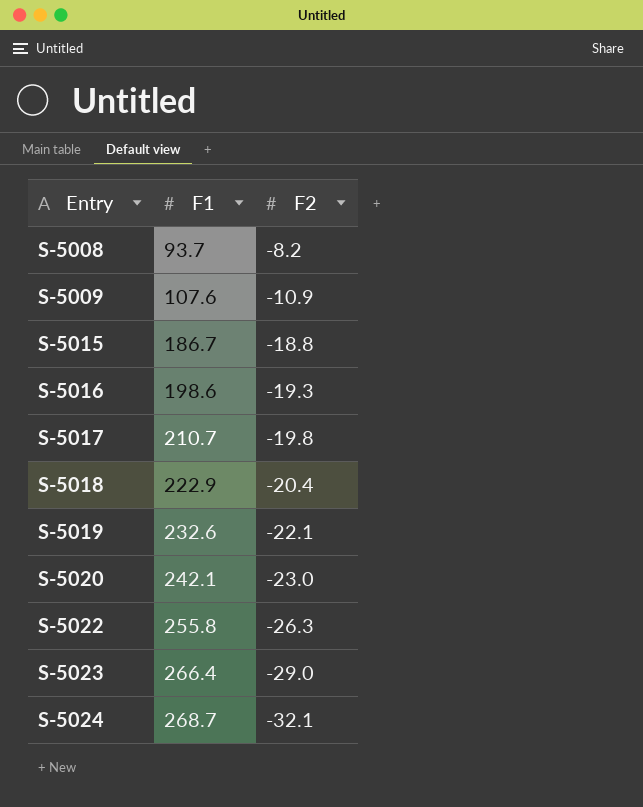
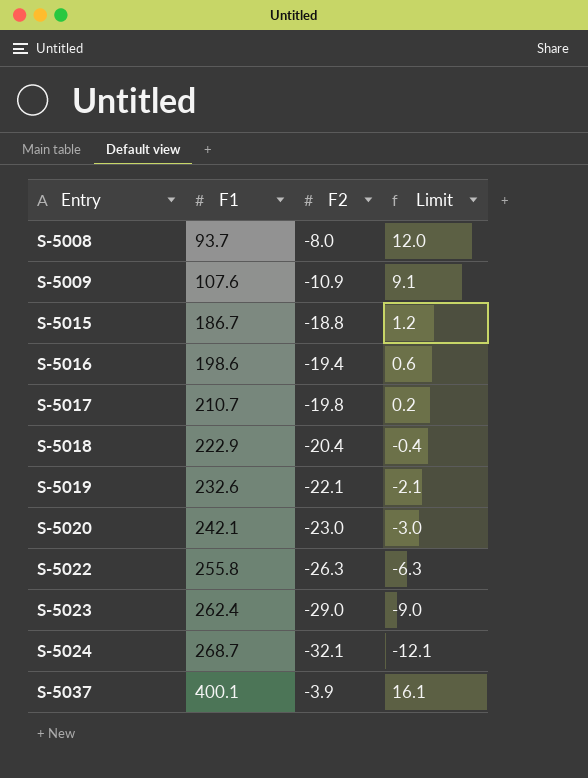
column Limit | formula: none -> [F2] + 20
S-5008 | F2: -8.2 -> -8.0
S-5016 | F2: -19.3 -> -19.4
S-5023 | F1: 266.4 -> 262.4
row S-5037: none -> 400.1 | -3.9 | 16.1

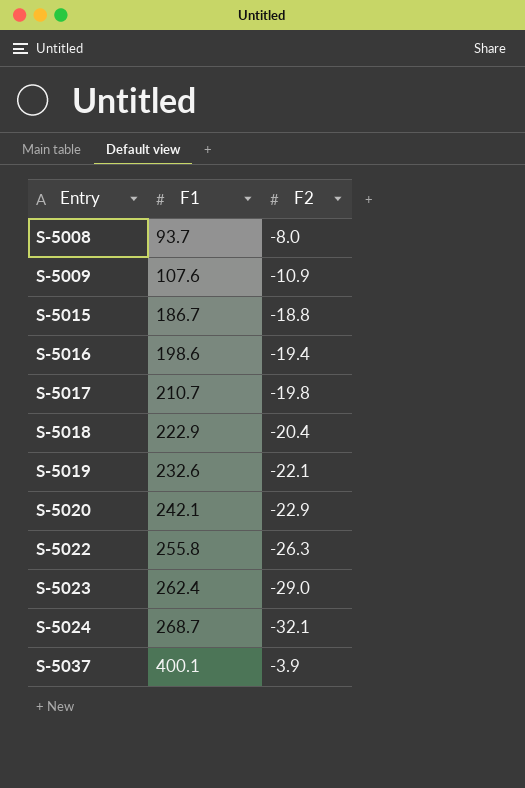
column Limit | formula: [F2] + 20 -> none
S-5020 | F2: -23.0 -> -22.9

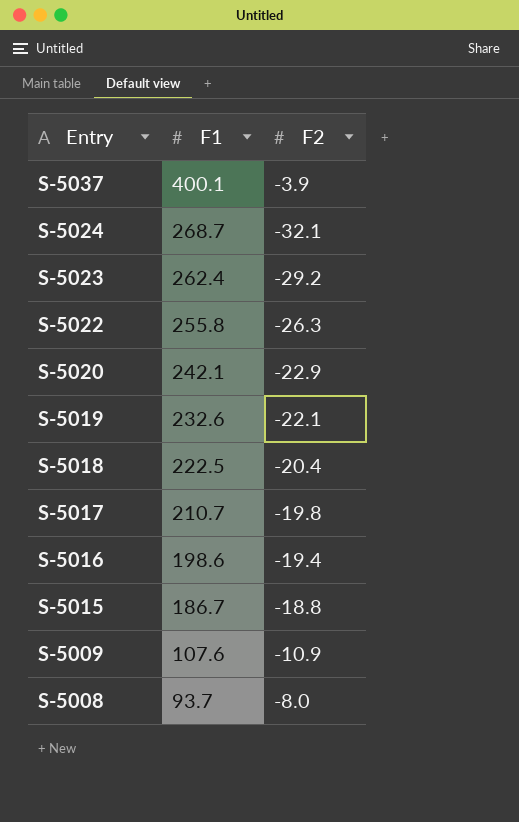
row order: Entry ascending -> Entry descending
S-5023 | F2: -29.0 -> -29.2
S-5018 | F1: 222.9 -> 222.5

